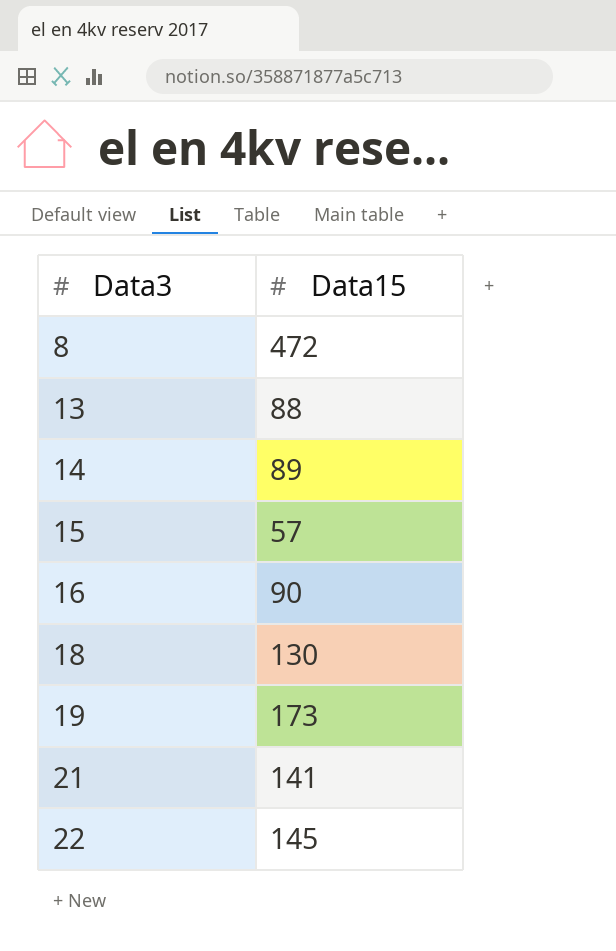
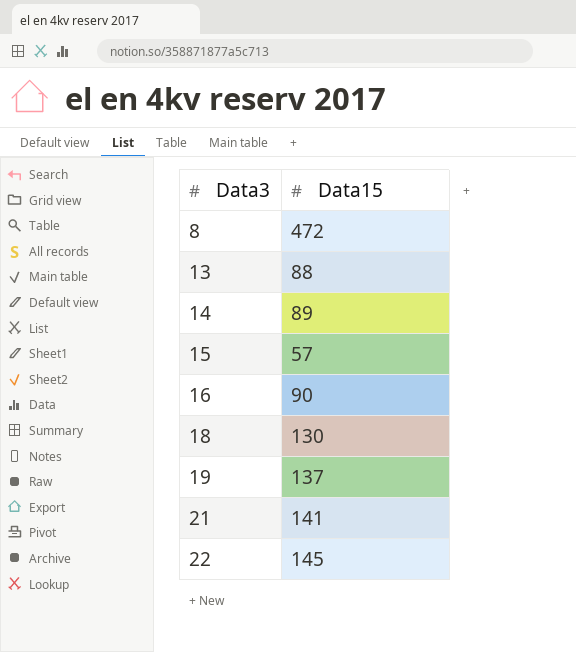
19 | Data15: 173 -> 137

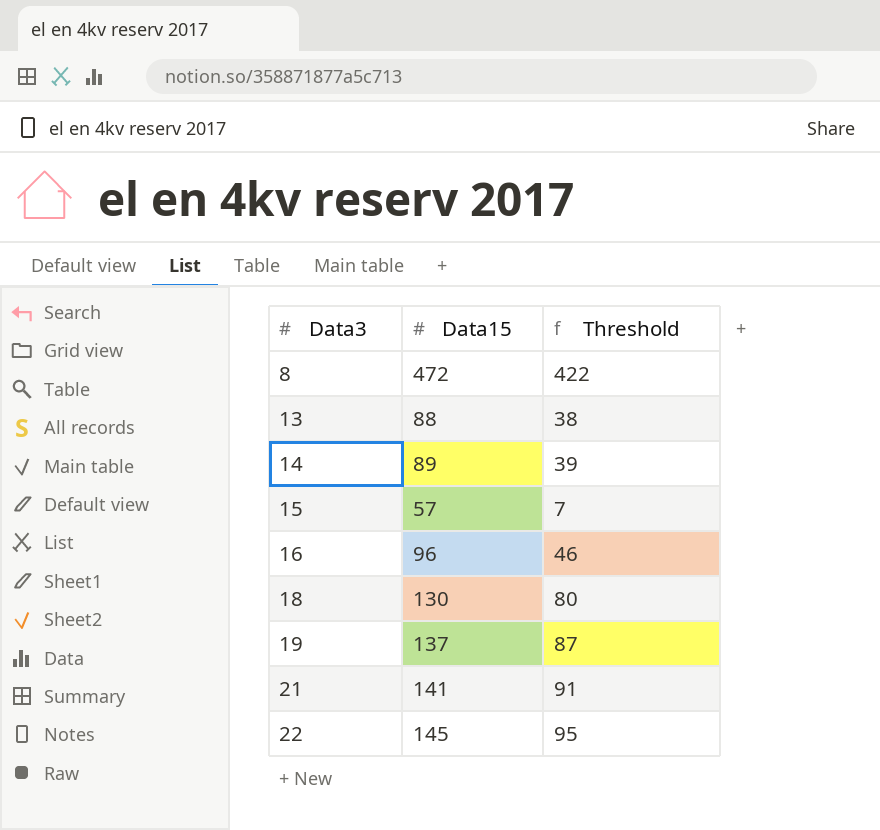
column Threshold | formula: none -> [Data15] - 50
16 | Data15: 90 -> 96

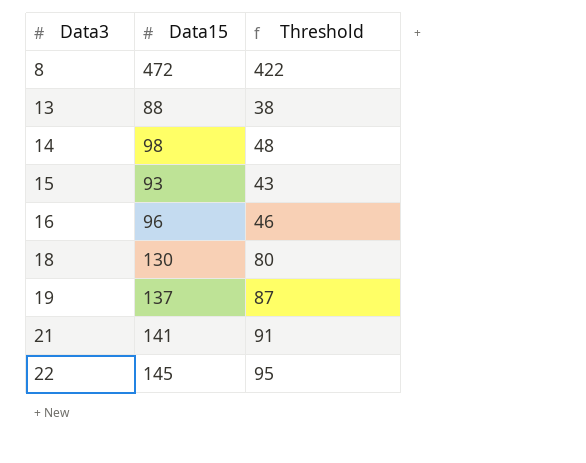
14 | Data15: 89 -> 98
14 | Threshold: 39 -> 48
15 | Data15: 57 -> 93
15 | Threshold: 7 -> 43

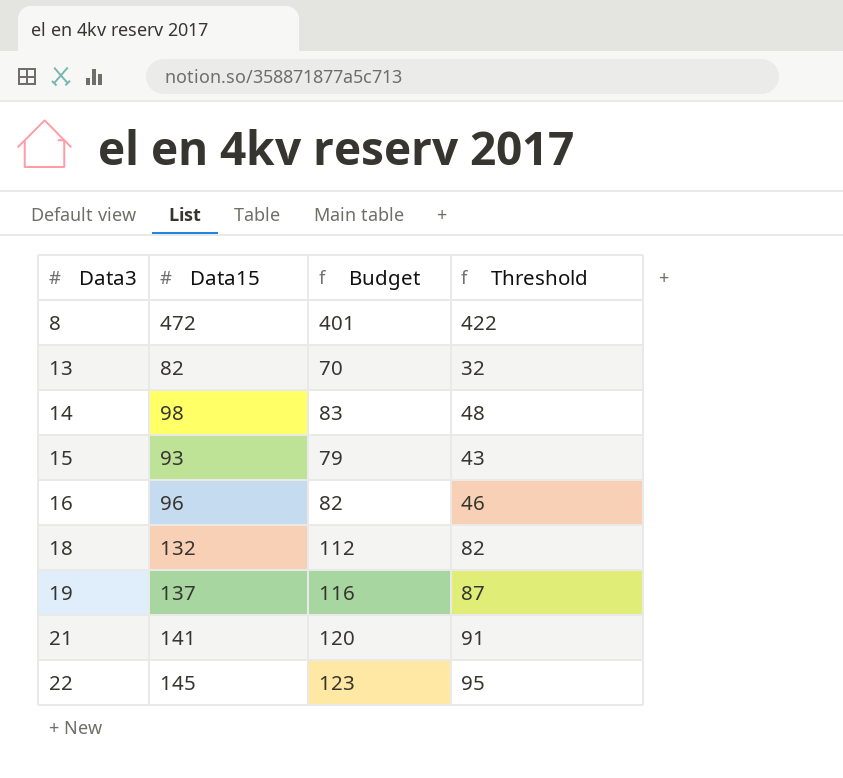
column Budget | formula: none -> [Data15] * 0.85
13 | Data15: 88 -> 82
13 | Threshold: 38 -> 32
18 | Data15: 130 -> 132
18 | Threshold: 80 -> 82

